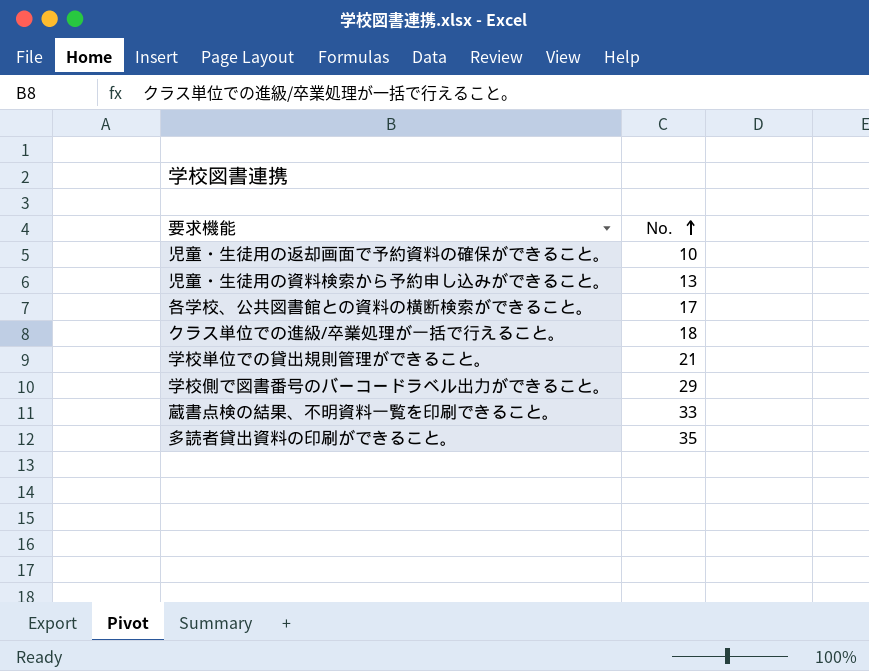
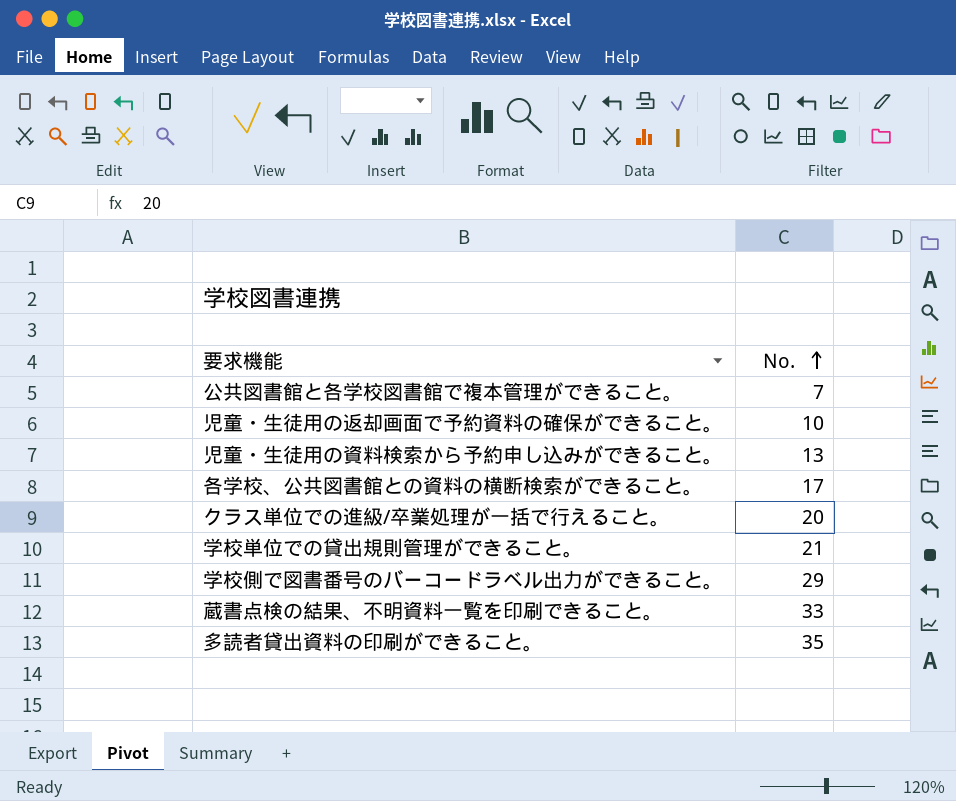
row 公共図書館と各学校図書館で複本管理ができること。: none -> 7
クラス単位での進級/卒業処理が一括で行えること。 | No.: 18 -> 20

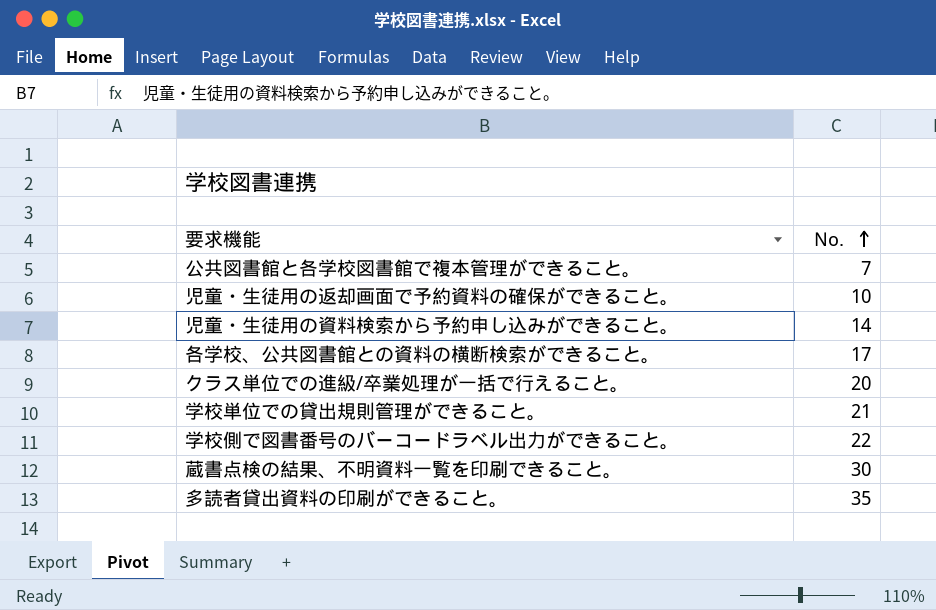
児童・生徒用の資料検索から予約申し込みができること。 | No.: 13 -> 14
学校側で図書番号のバーコードラベル出力ができること。 | No.: 29 -> 22
蔵書点検の結果、不明資料一覧を印刷できること。 | No.: 33 -> 30

